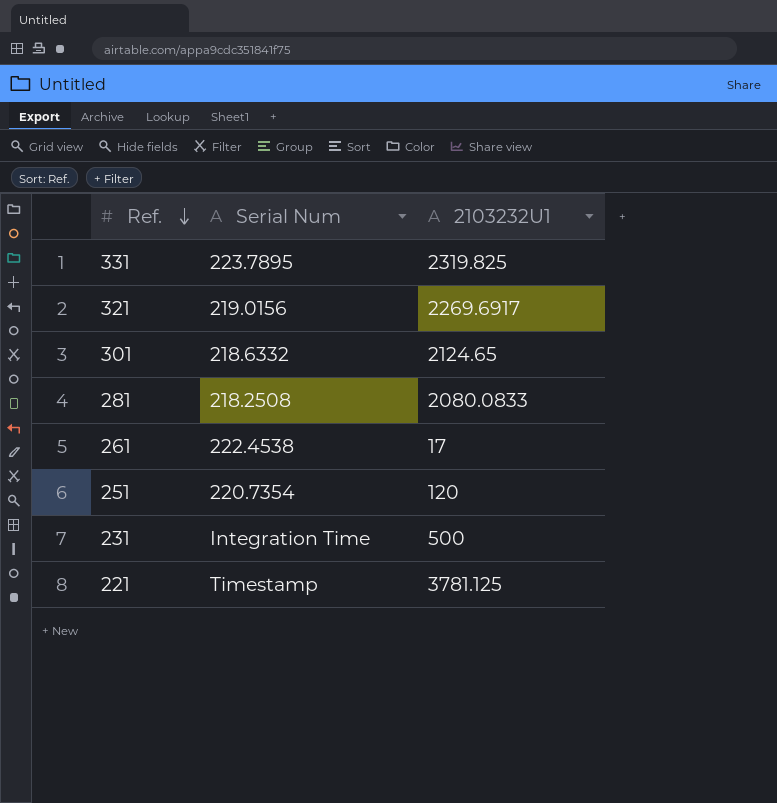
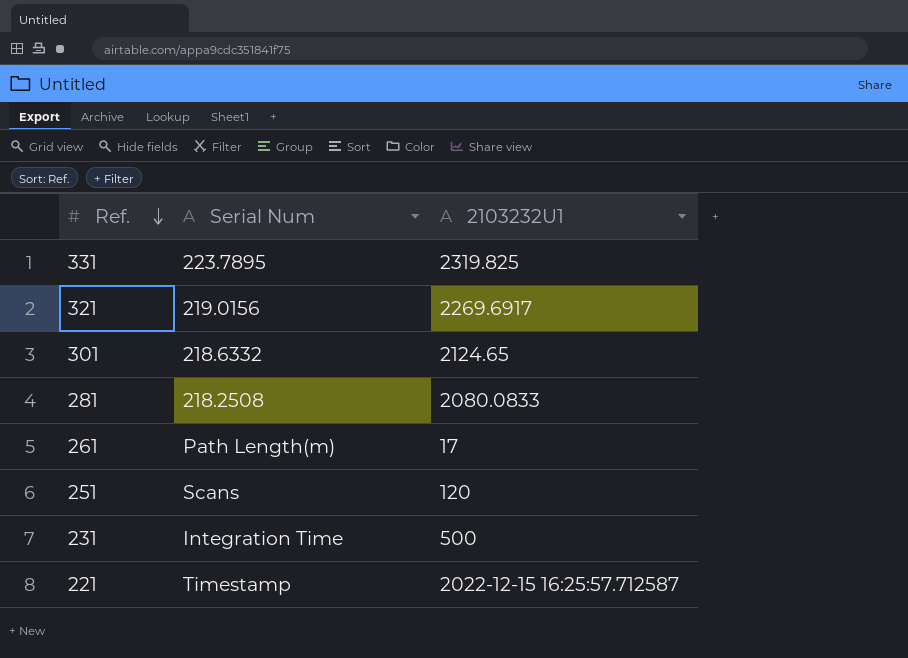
261 | Serial Num: 222.4538 -> Path Length(m)
251 | Serial Num: 220.7354 -> Scans
221 | 2103232U1: 3781.125 -> 2022-12-15 16:25:57.712587

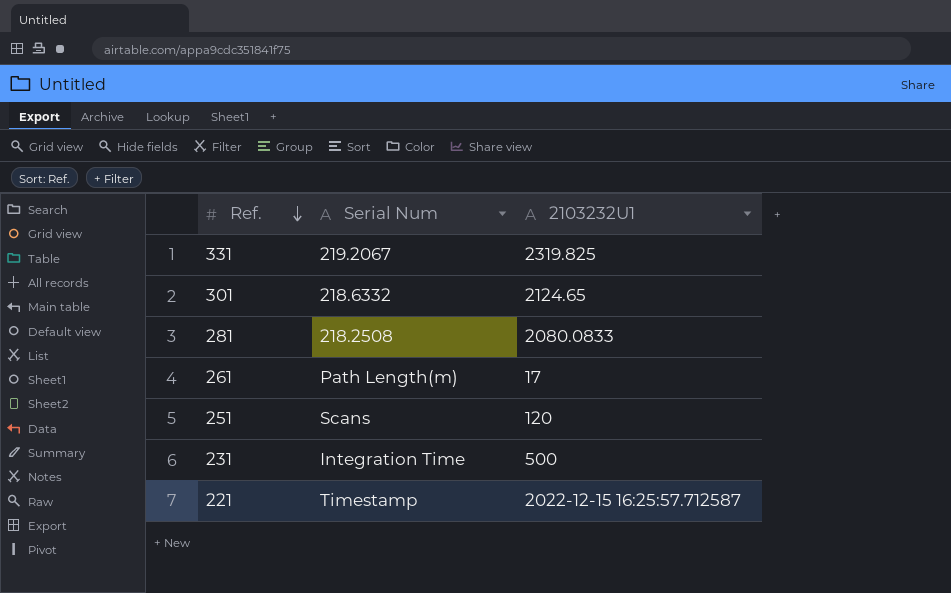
row 321: 219.0156 | 2269.6917 -> none
331 | Serial Num: 223.7895 -> 219.2067

